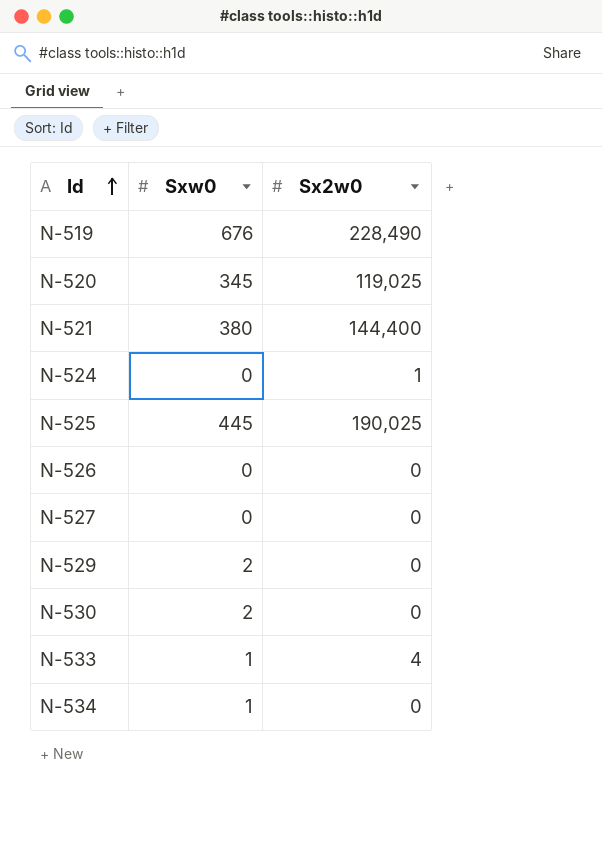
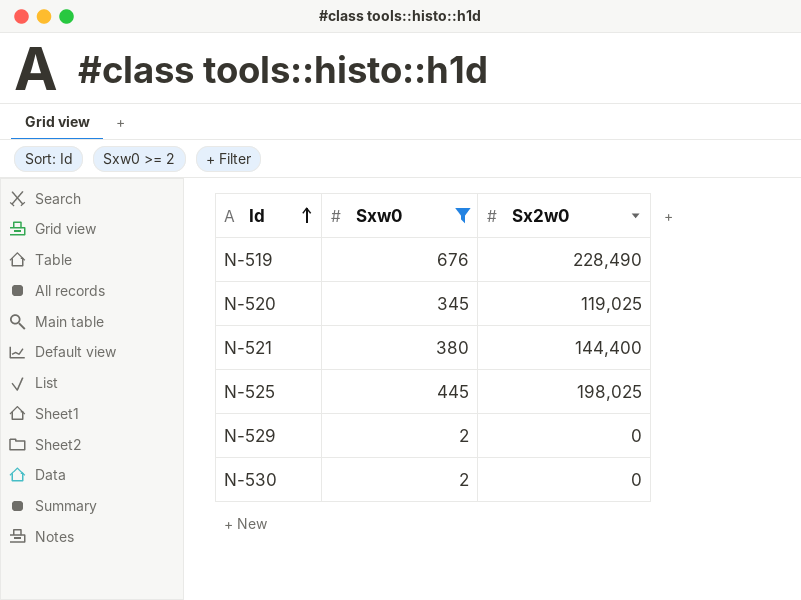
filter: none -> Sxw0 >= 2
N-525 | Sx2w0: 190,025 -> 198,025

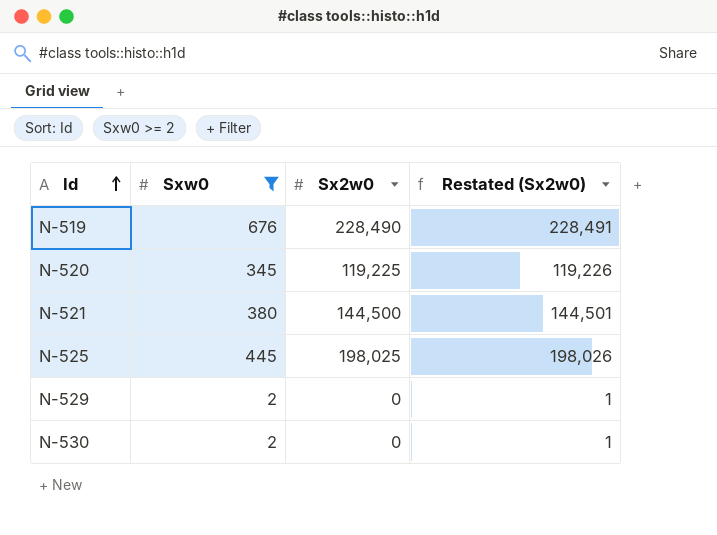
column Restated (Sx2w0) | formula: none -> [Sx2w0] + 1
N-520 | Sx2w0: 119,025 -> 119,225
N-521 | Sx2w0: 144,400 -> 144,500

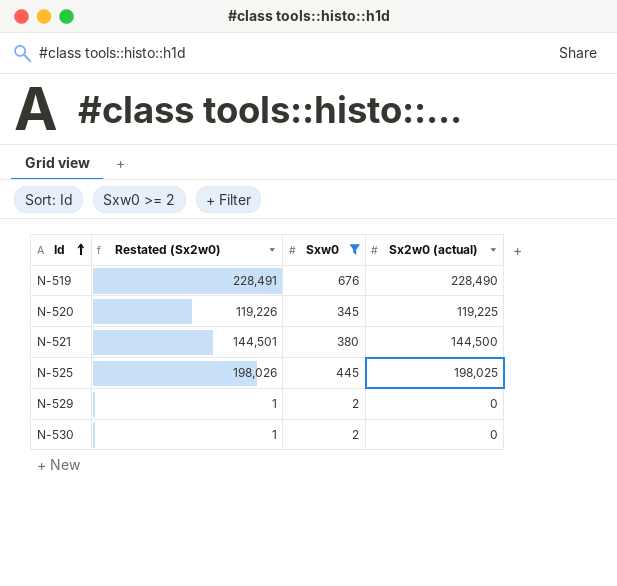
column Restated (Sx2w0) | position: 4 -> 2
column name: Sx2w0 -> Sx2w0 (actual)

